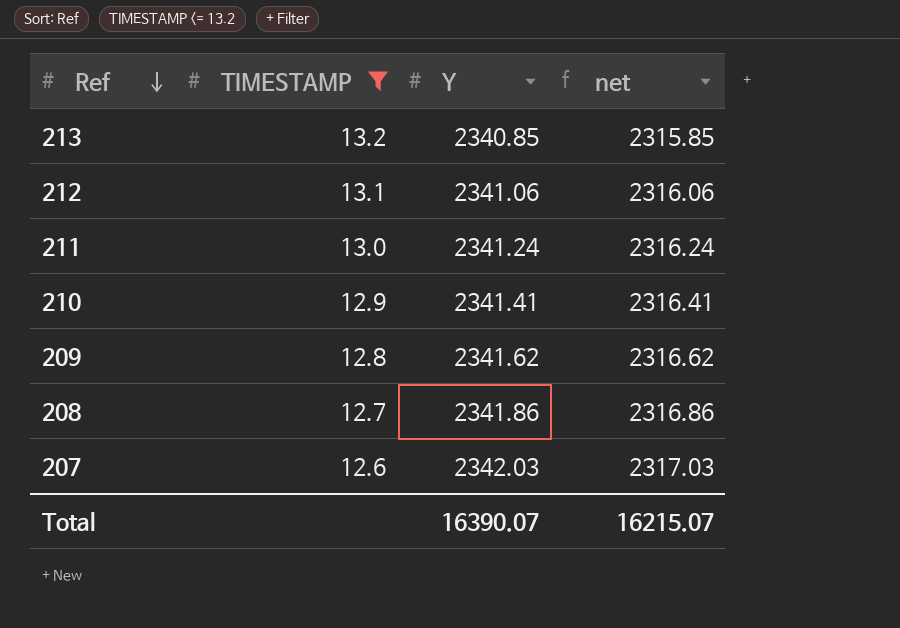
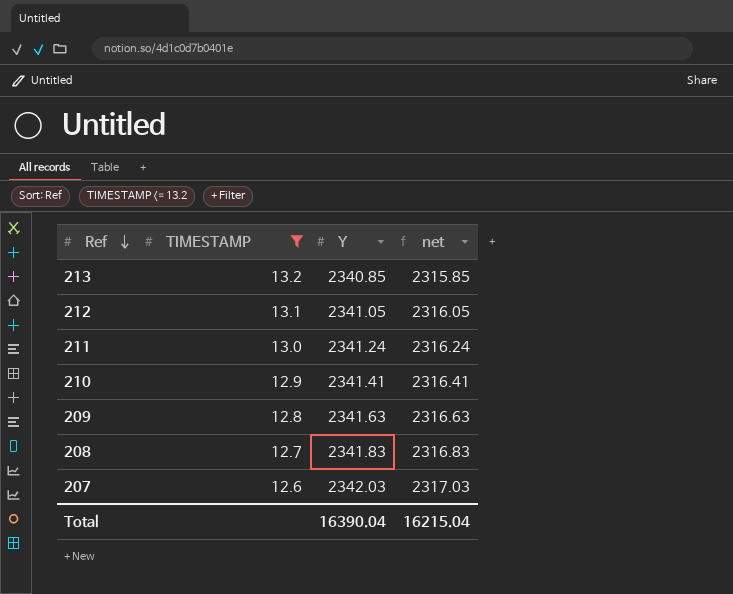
212 | Y: 2341.06 -> 2341.05
212 | net: 2316.06 -> 2316.05
209 | Y: 2341.62 -> 2341.63
209 | net: 2316.62 -> 2316.63
208 | Y: 2341.86 -> 2341.83
208 | net: 2316.86 -> 2316.83
Total | Y: 16390.07 -> 16390.04
Total | net: 16215.07 -> 16215.04

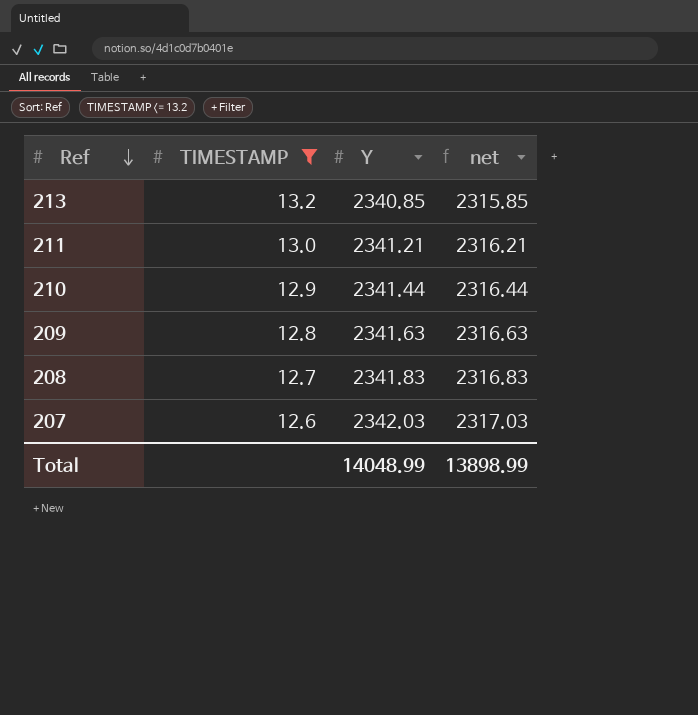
row 212: 13.1 | 2341.05 | 2316.05 -> none
211 | Y: 2341.24 -> 2341.21
211 | net: 2316.24 -> 2316.21
210 | Y: 2341.41 -> 2341.44
210 | net: 2316.41 -> 2316.44
Total | Y: 16390.04 -> 14048.99
Total | net: 16215.04 -> 13898.99

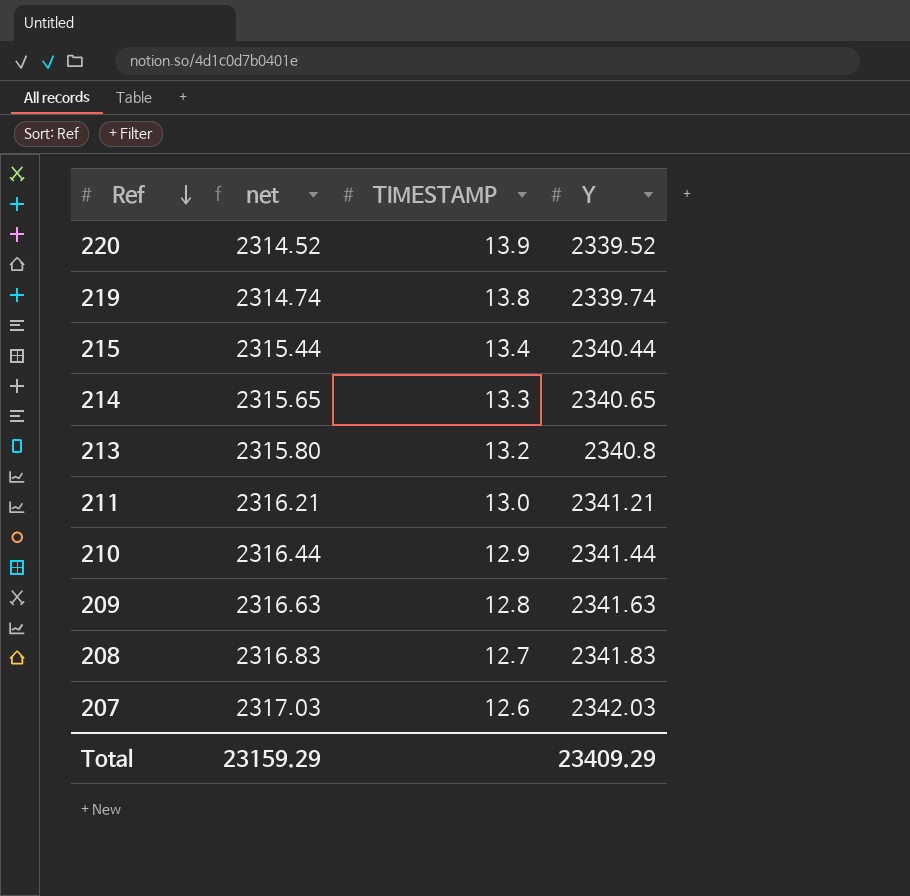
filter: TIMESTAMP <= 13.2 -> none
column net | position: 4 -> 2
213 | net: 2315.85 -> 2315.80
213 | Y: 2340.85 -> 2340.8
Total | net: 13898.99 -> 23159.29
Total | Y: 14048.99 -> 23409.29

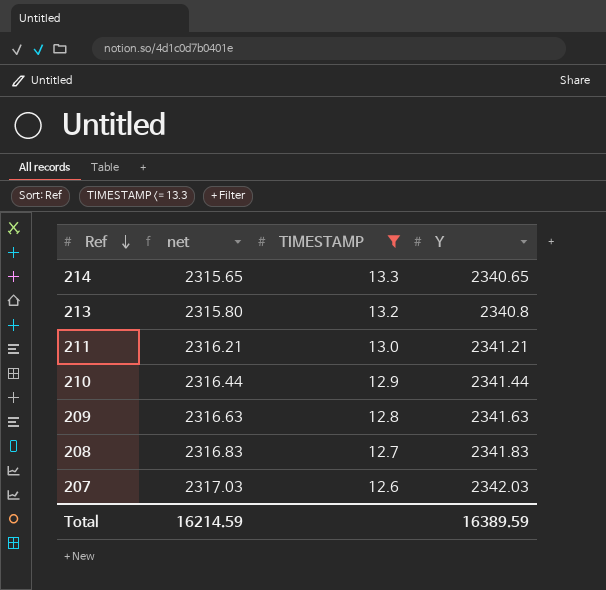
filter: none -> TIMESTAMP <= 13.3
Total | net: 23159.29 -> 16214.59
Total | Y: 23409.29 -> 16389.59

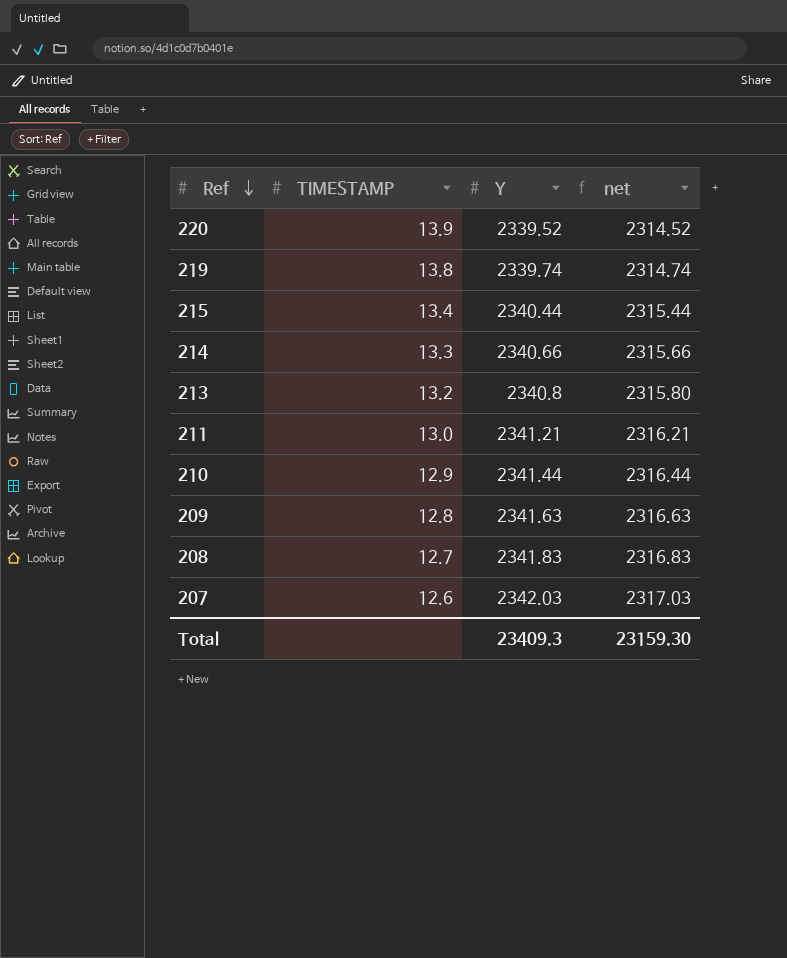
filter: TIMESTAMP <= 13.3 -> none
column net | position: 2 -> 4
214 | Y: 2340.65 -> 2340.66
214 | net: 2315.65 -> 2315.66
Total | Y: 16389.59 -> 23409.3
Total | net: 16214.59 -> 23159.30

